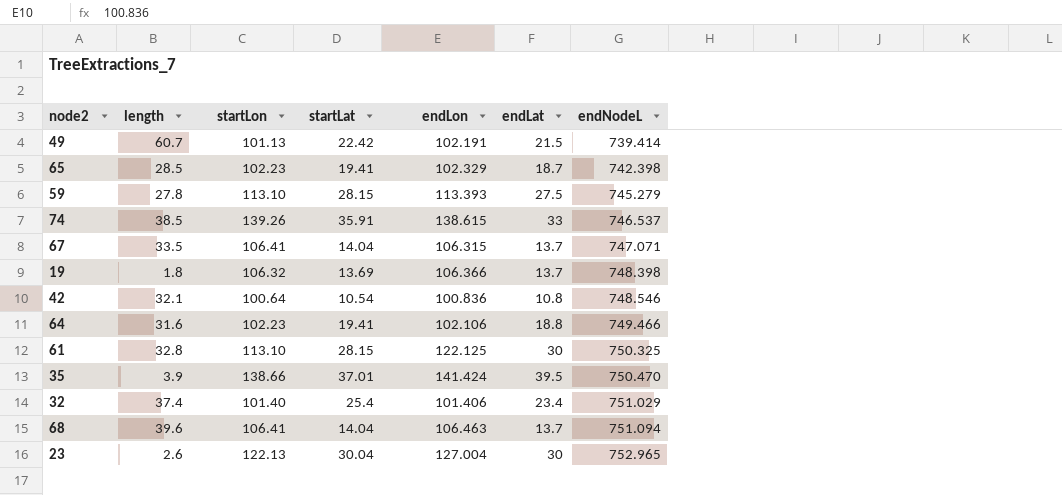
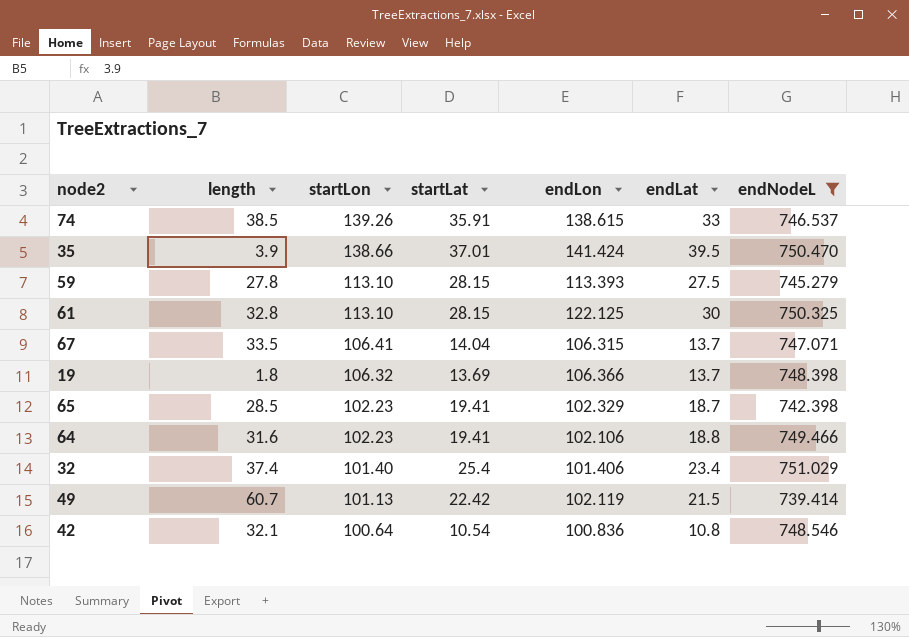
filter: none -> endNodeL <= 751.029
row order: endNodeL ascending -> startLon descending
49 | endLon: 102.191 -> 102.119

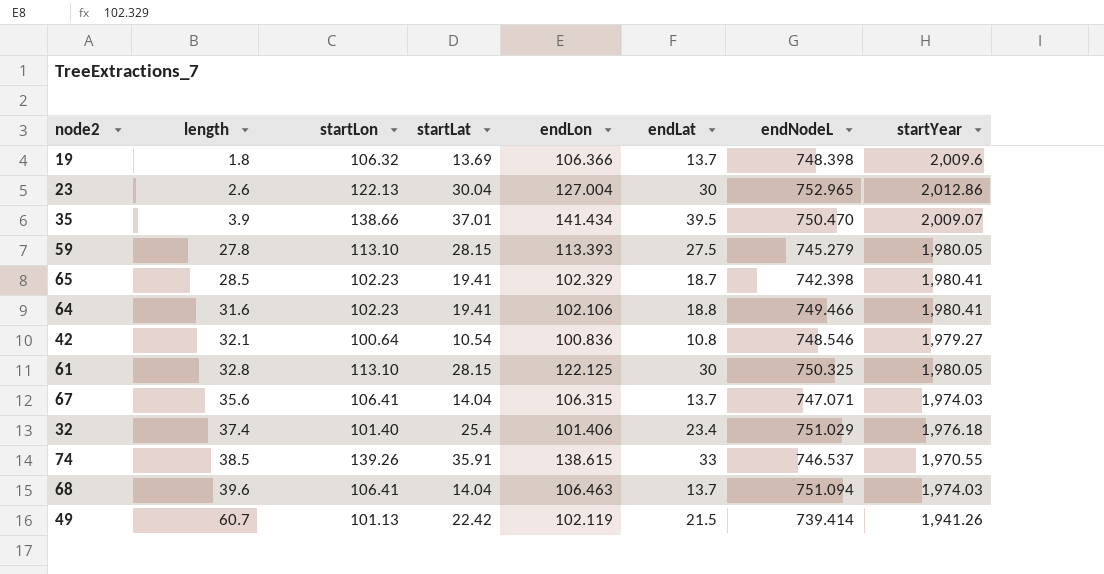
filter: endNodeL <= 751.029 -> none
row order: startLon descending -> length ascending
column startYear | position: none -> 8
35 | endLon: 141.424 -> 141.434
67 | length: 33.5 -> 35.6

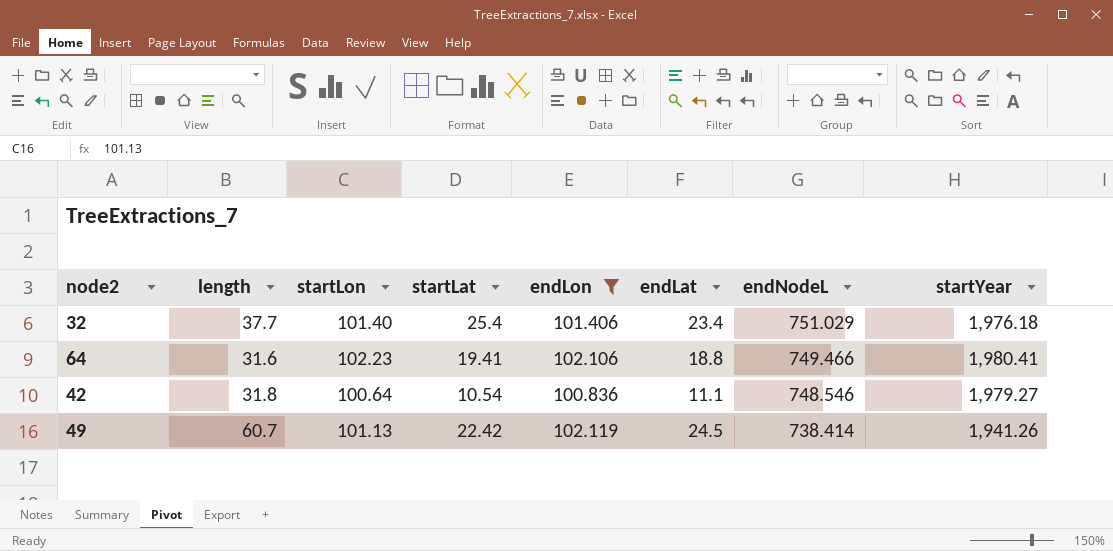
filter: none -> endLon <= 102.119
row order: length ascending -> endNodeL descending
32 | length: 37.4 -> 37.7
42 | length: 32.1 -> 31.8
42 | endLat: 10.8 -> 11.1
49 | endLat: 21.5 -> 24.5
49 | endNodeL: 739.414 -> 738.414

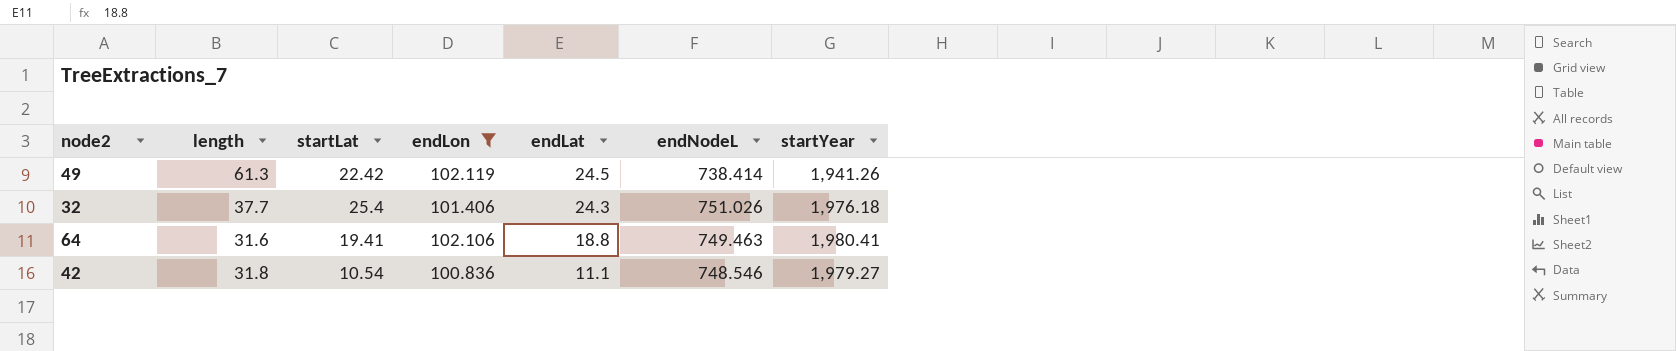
row order: endNodeL descending -> endLat descending
column startLon | position: 3 -> none
49 | length: 60.7 -> 61.3
32 | endLat: 23.4 -> 24.3
32 | endNodeL: 751.029 -> 751.026
64 | endNodeL: 749.466 -> 749.463

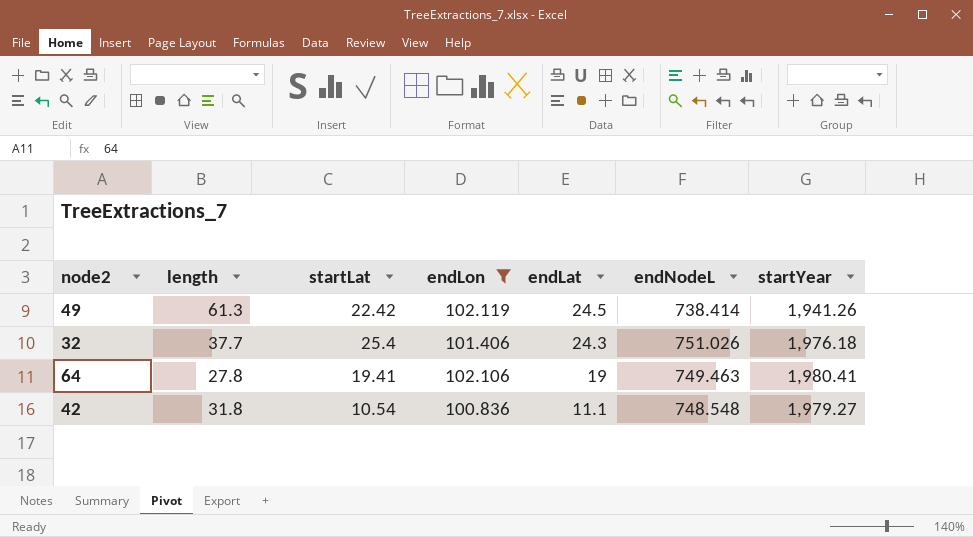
64 | length: 31.6 -> 27.8
64 | endLat: 18.8 -> 19
42 | endNodeL: 748.546 -> 748.548

